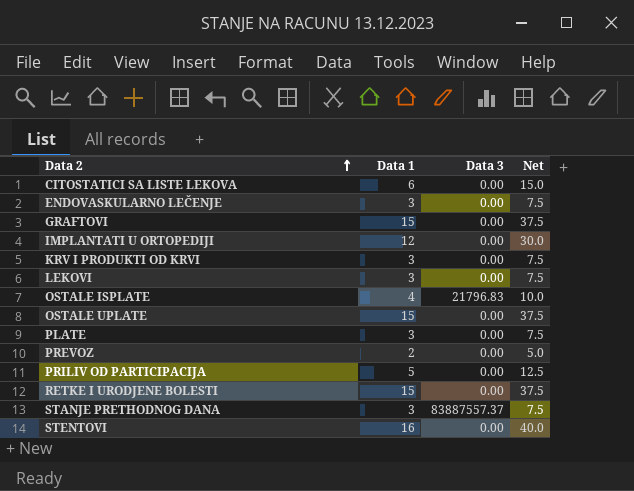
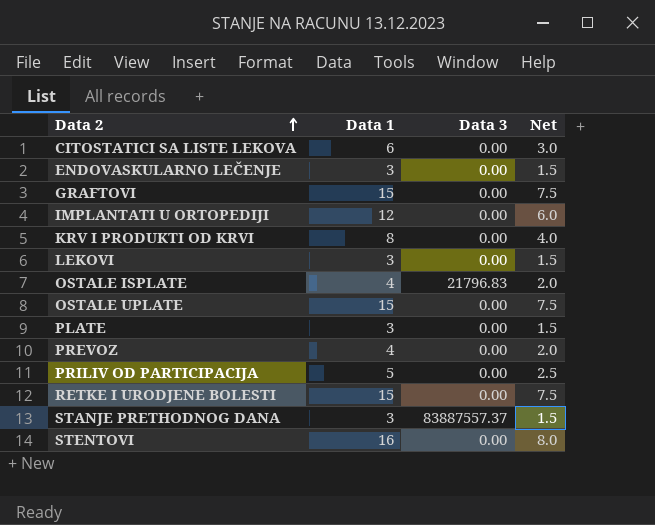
column Net | formula: [Data 1] * 2.5 -> [Data 1] * 0.5
KRV I PRODUKTI OD KRVI | Data 1: 3 -> 8
PREVOZ | Data 1: 2 -> 4

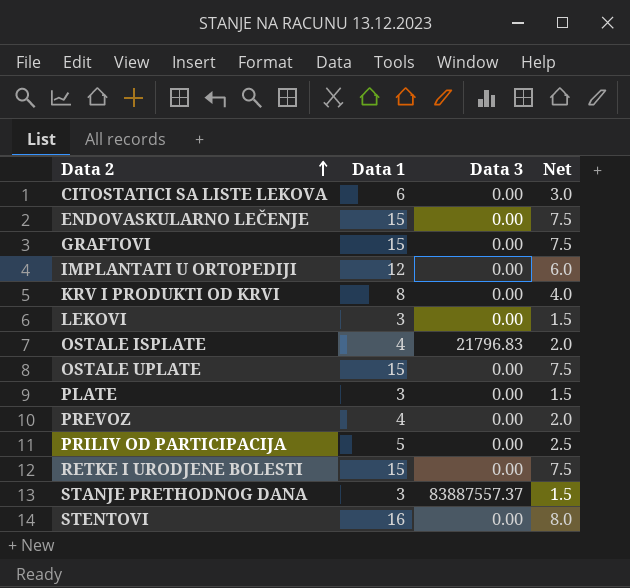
ENDOVASKULARNO LEČENJE | Data 1: 3 -> 15
ENDOVASKULARNO LEČENJE | Net: 1.5 -> 7.5

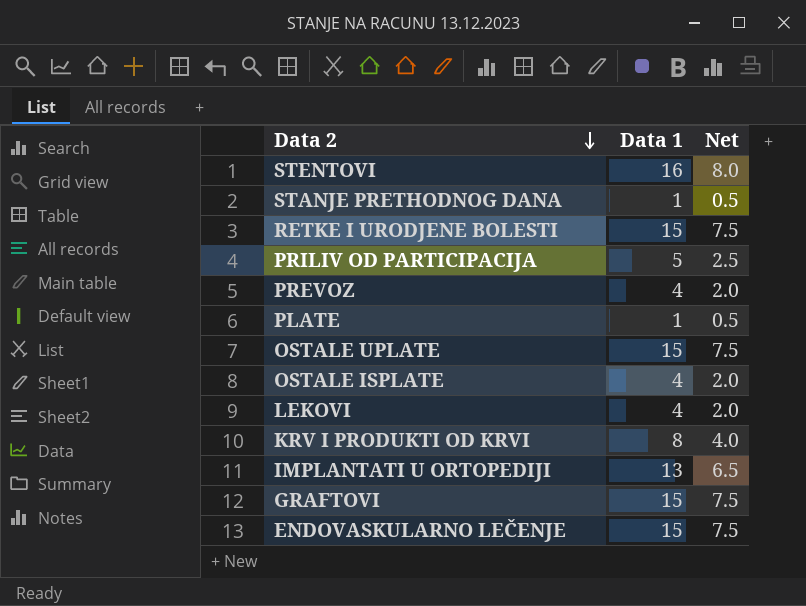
row order: Data 2 ascending -> Data 2 descending
column Data 3 | position: 3 -> none
row CITOSTATICI SA LISTE LEKOVA: 6 | 0.00 | 3.0 -> none
STANJE PRETHODNOG DANA | Data 1: 3 -> 1
STANJE PRETHODNOG DANA | Net: 1.5 -> 0.5
PLATE | Data 1: 3 -> 1
PLATE | Net: 1.5 -> 0.5
LEKOVI | Data 1: 3 -> 4
LEKOVI | Net: 1.5 -> 2.0
IMPLANTATI U ORTOPEDIJI | Data 1: 12 -> 13
IMPLANTATI U ORTOPEDIJI | Net: 6.0 -> 6.5

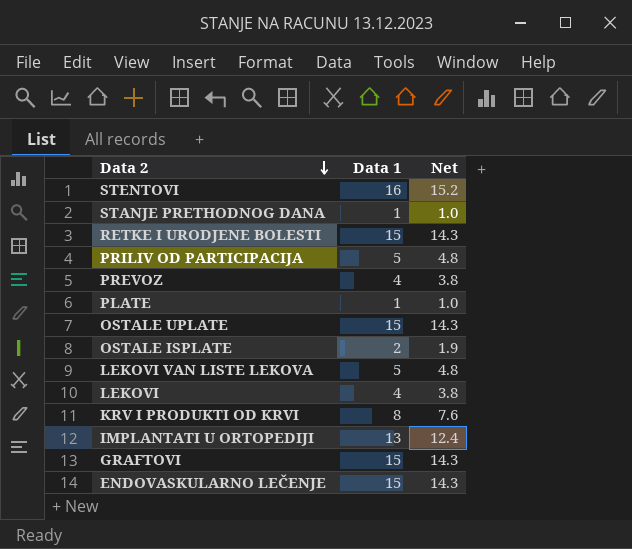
column Net | formula: [Data 1] * 0.5 -> [Data 1] * 0.95
OSTALE ISPLATE | Data 1: 4 -> 2
row LEKOVI VAN LISTE LEKOVA: none -> 5 | 4.8

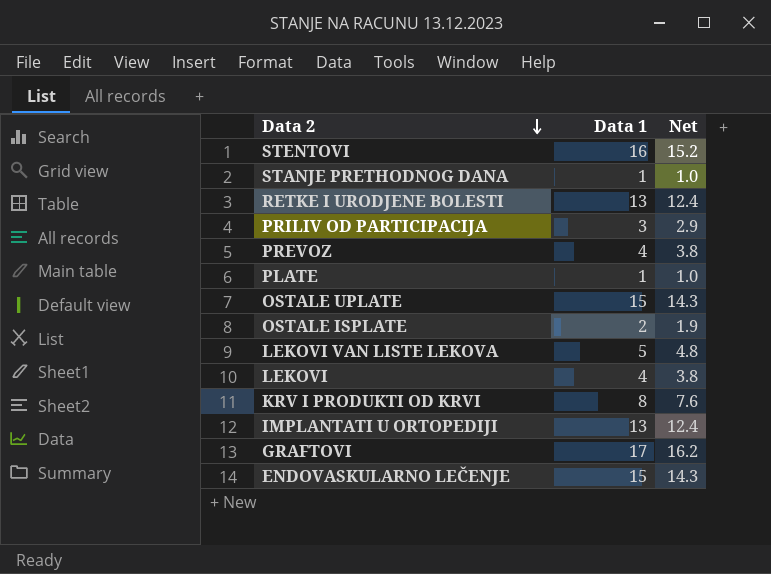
RETKE I URODJENE BOLESTI | Data 1: 15 -> 13
RETKE I URODJENE BOLESTI | Net: 14.3 -> 12.4
PRILIV OD PARTICIPACIJA | Data 1: 5 -> 3
PRILIV OD PARTICIPACIJA | Net: 4.8 -> 2.9
GRAFTOVI | Data 1: 15 -> 17
GRAFTOVI | Net: 14.3 -> 16.2

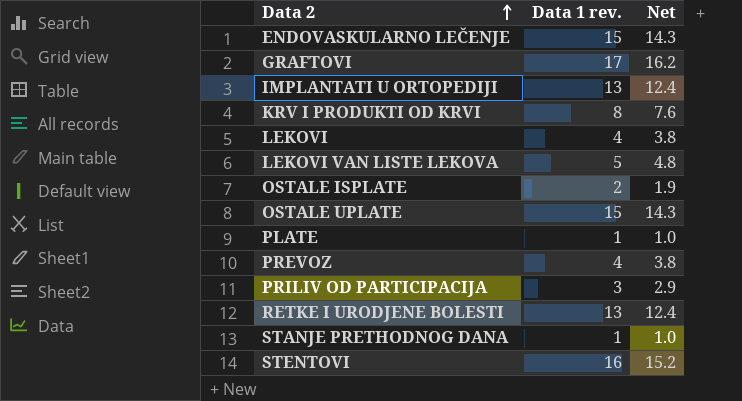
row order: Data 2 descending -> Data 2 ascending
column name: Data 1 -> Data 1 rev.

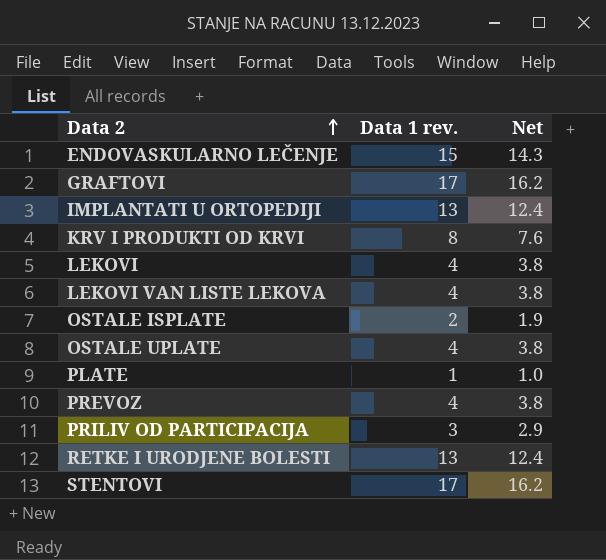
row STANJE PRETHODNOG DANA: 1 | 1.0 -> none
LEKOVI VAN LISTE LEKOVA | Data 1 rev.: 5 -> 4
LEKOVI VAN LISTE LEKOVA | Net: 4.8 -> 3.8
OSTALE UPLATE | Data 1 rev.: 15 -> 4
OSTALE UPLATE | Net: 14.3 -> 3.8
STENTOVI | Data 1 rev.: 16 -> 17
STENTOVI | Net: 15.2 -> 16.2

